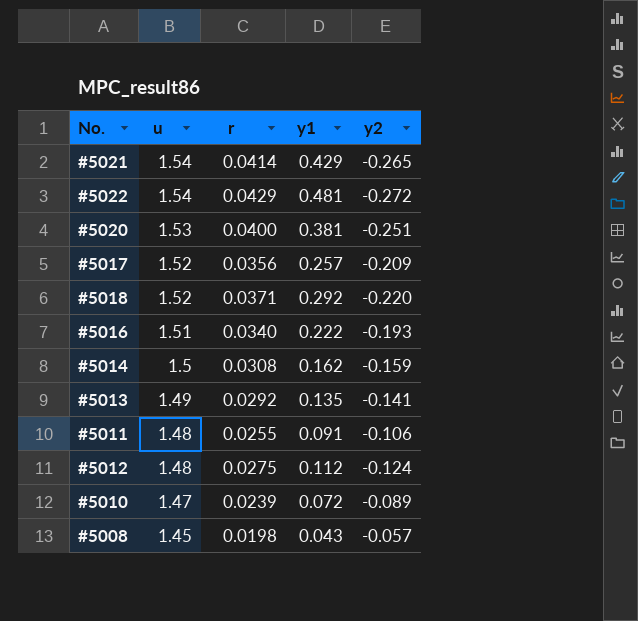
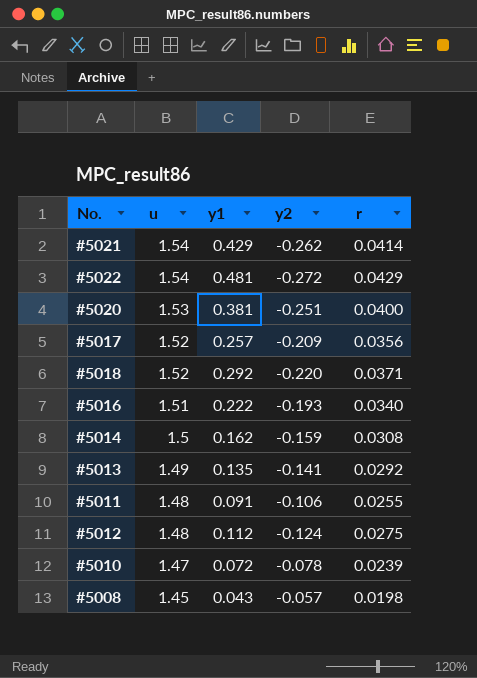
column r | position: 3 -> 5
#5021 | y2: -0.265 -> -0.262
#5010 | y2: -0.089 -> -0.078

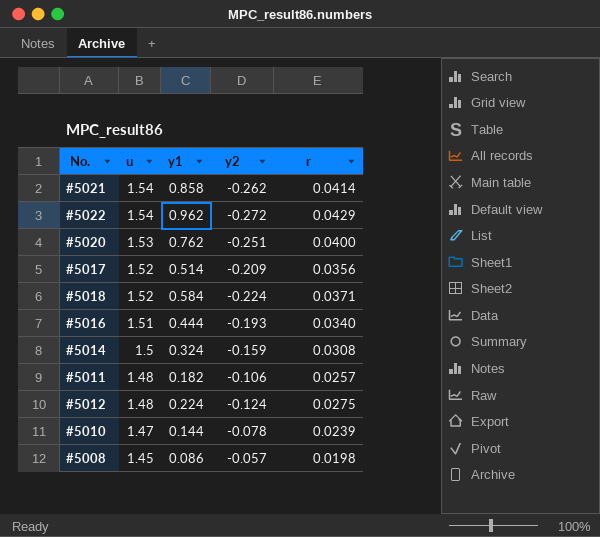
row #5013: 1.49 | 0.135 | -0.141 | 0.0292 -> none
#5021 | y1: 0.429 -> 0.858
#5022 | y1: 0.481 -> 0.962
#5020 | y1: 0.381 -> 0.762
#5017 | y1: 0.257 -> 0.514
#5018 | y1: 0.292 -> 0.584
#5018 | y2: -0.220 -> -0.224
#5016 | y1: 0.222 -> 0.444
#5014 | y1: 0.162 -> 0.324
#5011 | y1: 0.091 -> 0.182
#5011 | r: 0.0255 -> 0.0257
#5012 | y1: 0.112 -> 0.224
#5010 | y1: 0.072 -> 0.144
#5008 | y1: 0.043 -> 0.086

